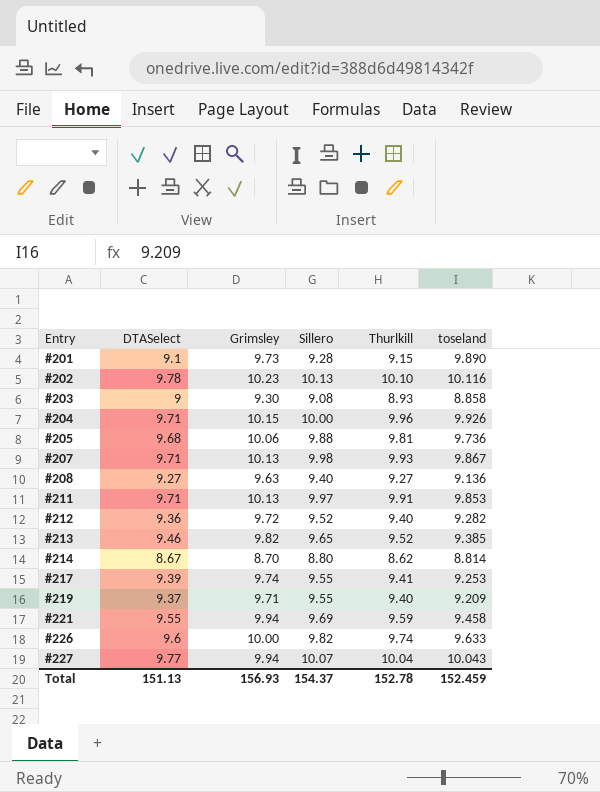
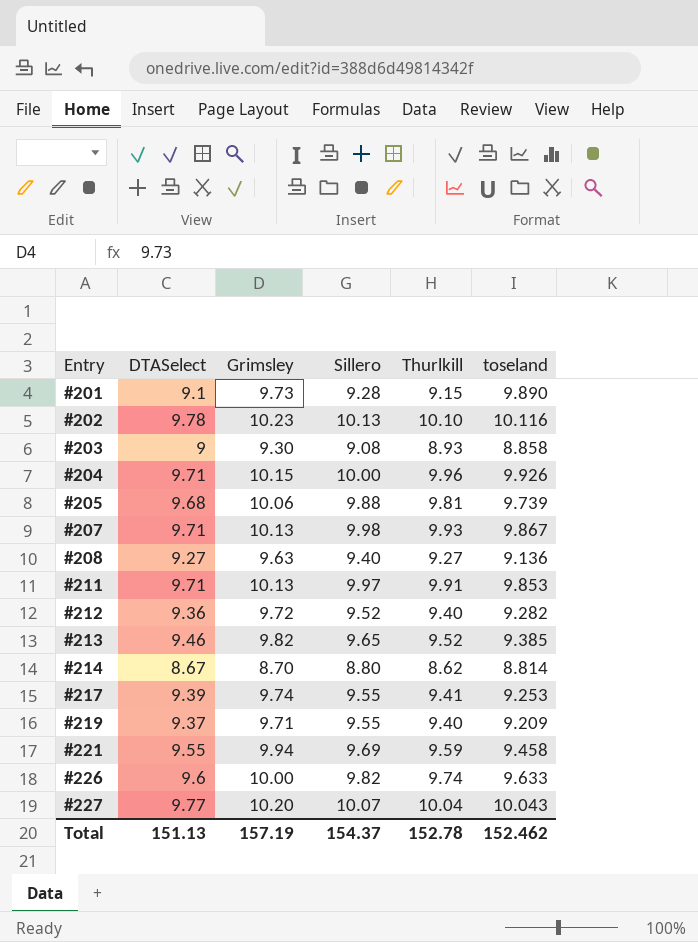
#205 | toseland: 9.736 -> 9.739
#227 | Grimsley: 9.94 -> 10.20
Total | Grimsley: 156.93 -> 157.19
Total | toseland: 152.459 -> 152.462

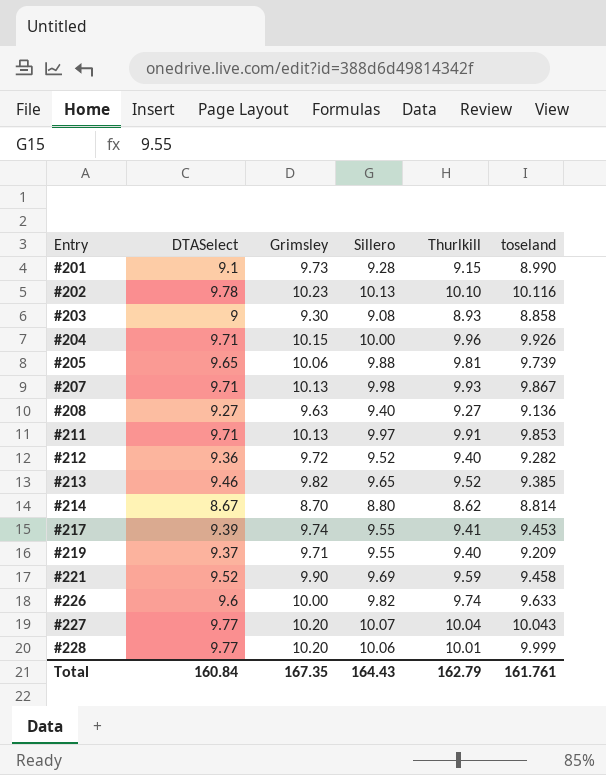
#201 | toseland: 9.890 -> 8.990
#205 | DTASelect: 9.68 -> 9.65
#217 | toseland: 9.253 -> 9.453
#221 | DTASelect: 9.55 -> 9.52
#221 | Grimsley: 9.94 -> 9.90
row #228: none -> 9.77 | 10.20 | 10.06 | 10.01 | 9.999
Total | DTASelect: 151.13 -> 160.84
Total | Grimsley: 157.19 -> 167.35
Total | Sillero: 154.37 -> 164.43
Total | Thurlkill: 152.78 -> 162.79
Total | toseland: 152.462 -> 161.761

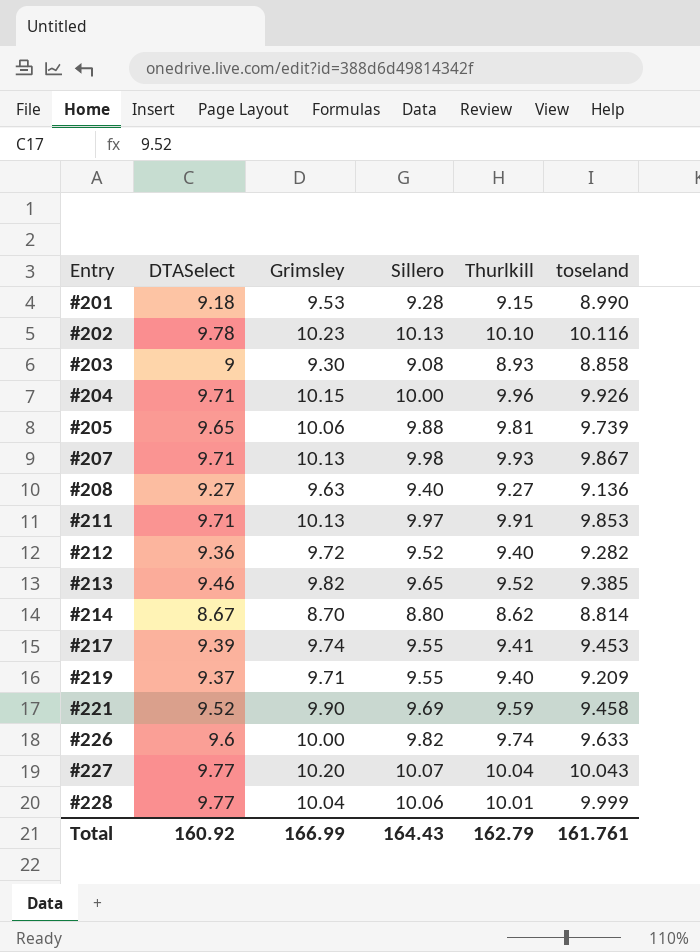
#201 | DTASelect: 9.1 -> 9.18
#201 | Grimsley: 9.73 -> 9.53
#228 | Grimsley: 10.20 -> 10.04
Total | DTASelect: 160.84 -> 160.92
Total | Grimsley: 167.35 -> 166.99

